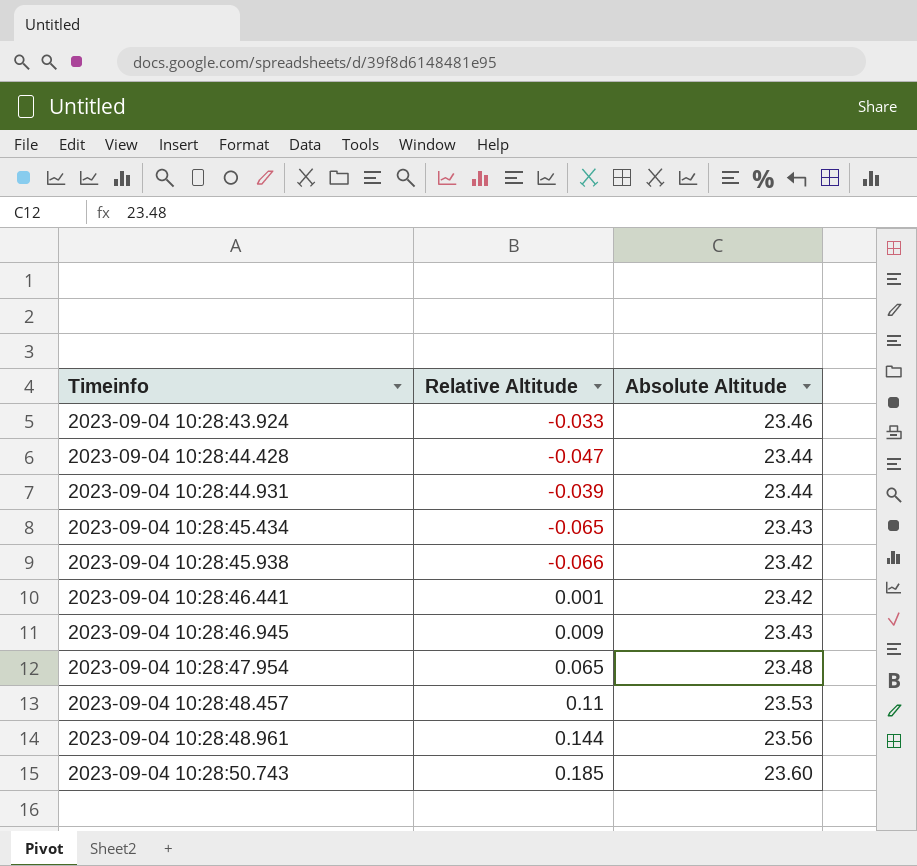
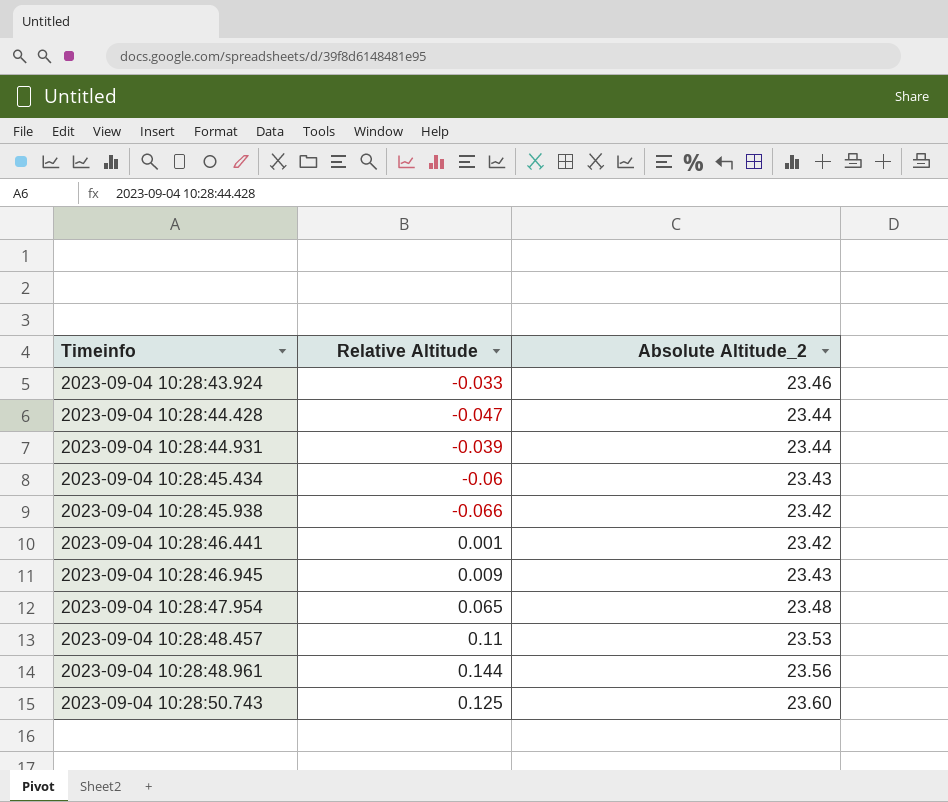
column name: Absolute Altitude -> Absolute Altitude_2
2023-09-04 10:28:45.434 | Relative Altitude: -0.065 -> -0.06
2023-09-04 10:28:50.743 | Relative Altitude: 0.185 -> 0.125

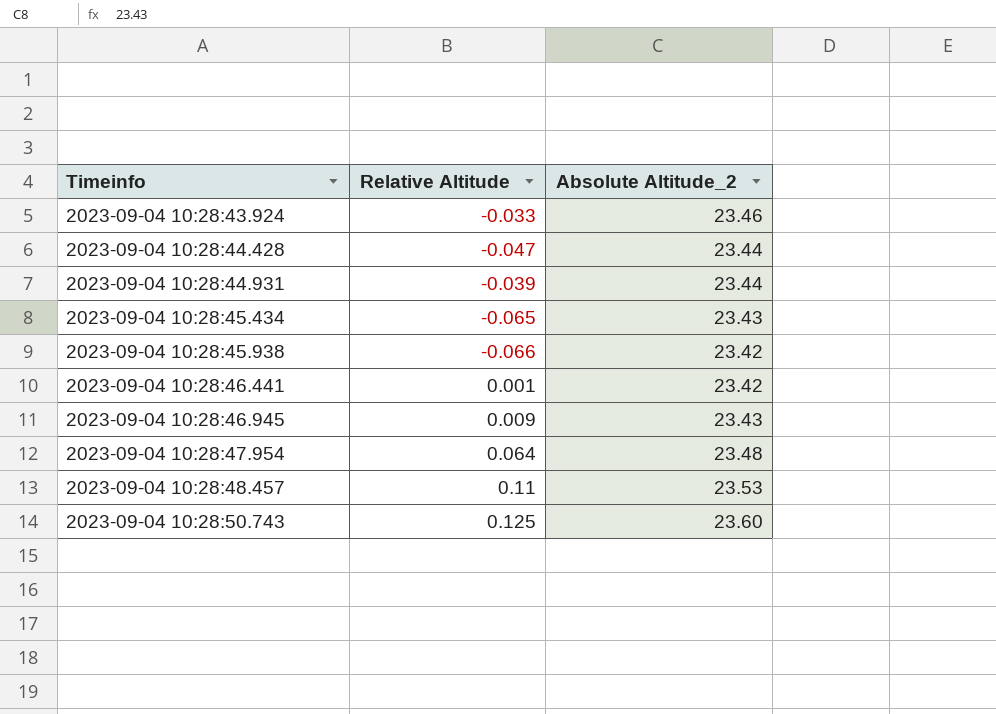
row 2023-09-04 10:28:48.961: 0.144 | 23.56 -> none
2023-09-04 10:28:45.434 | Relative Altitude: -0.06 -> -0.065
2023-09-04 10:28:47.954 | Relative Altitude: 0.065 -> 0.064

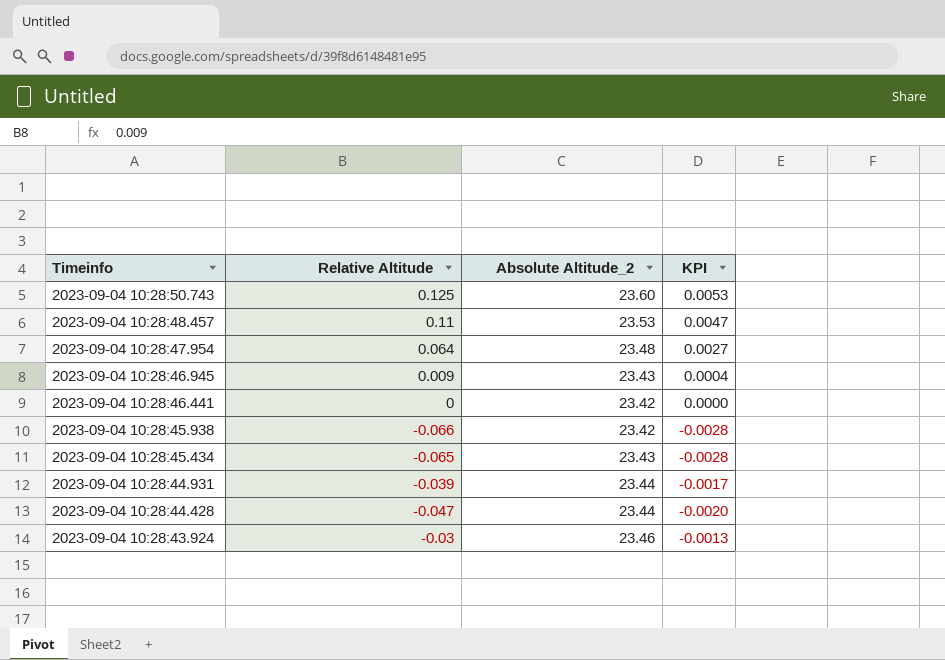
row order: Timeinfo ascending -> Timeinfo descending
column KPI | formula: none -> [Relative Altitude] / [Absolute Altitude_2]
2023-09-04 10:28:46.441 | Relative Altitude: 0.001 -> 0
2023-09-04 10:28:43.924 | Relative Altitude: -0.033 -> -0.03

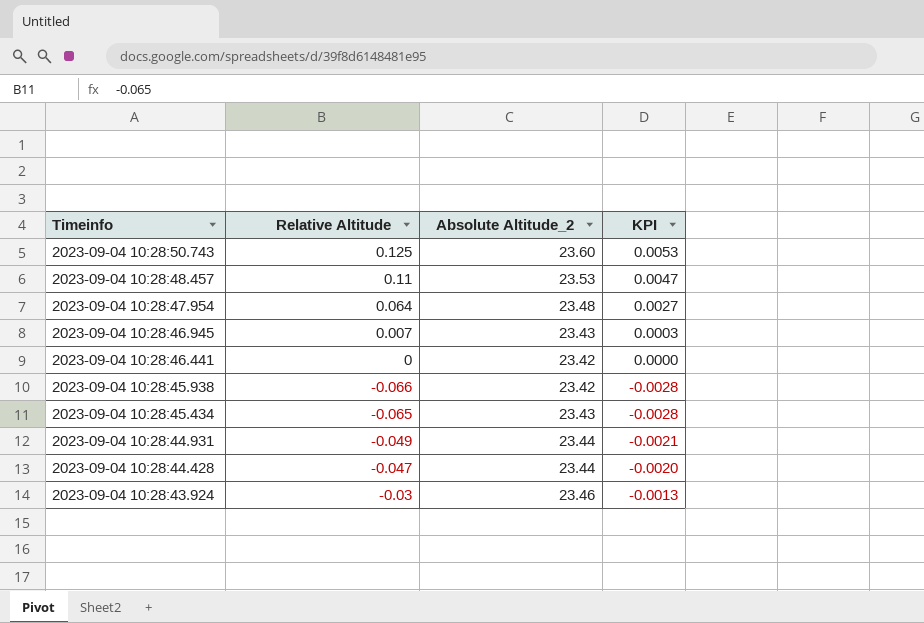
2023-09-04 10:28:46.945 | Relative Altitude: 0.009 -> 0.007
2023-09-04 10:28:46.945 | KPI: 0.0004 -> 0.0003
2023-09-04 10:28:44.931 | Relative Altitude: -0.039 -> -0.049
2023-09-04 10:28:44.931 | KPI: -0.0017 -> -0.0021

